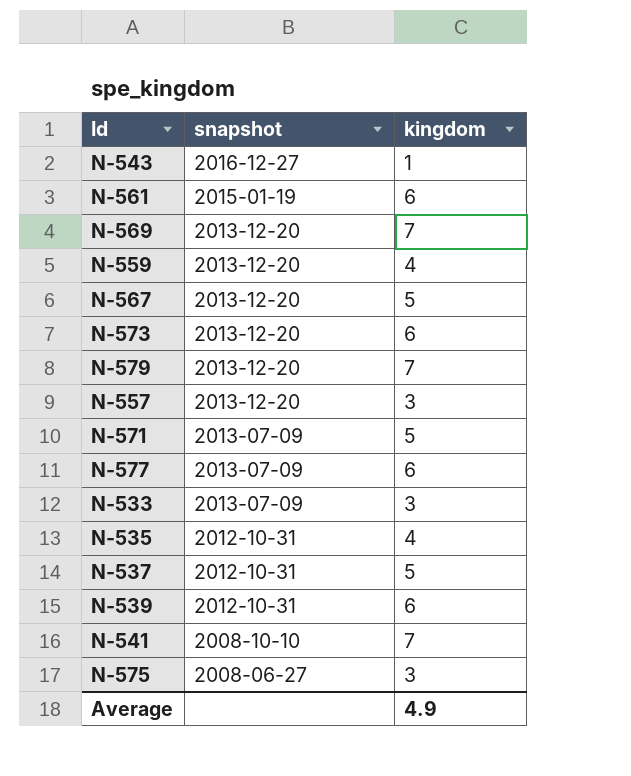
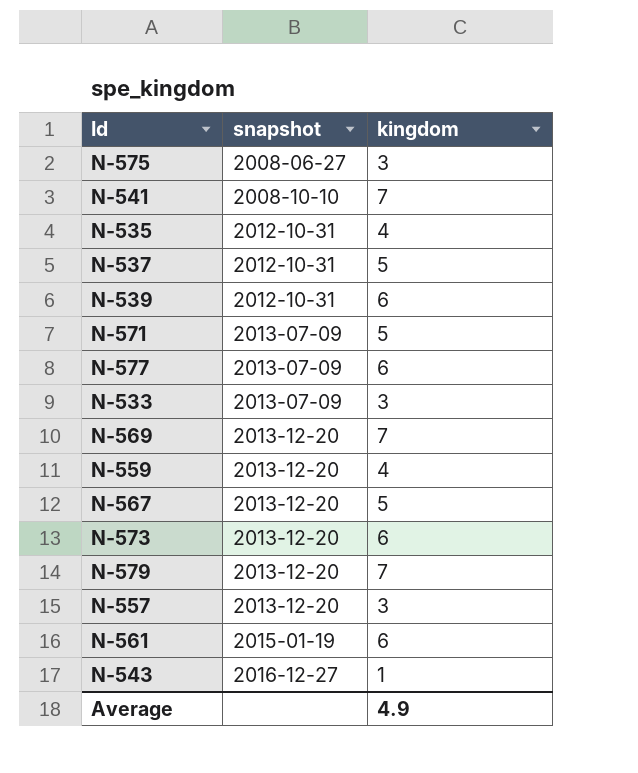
row order: snapshot descending -> snapshot ascending

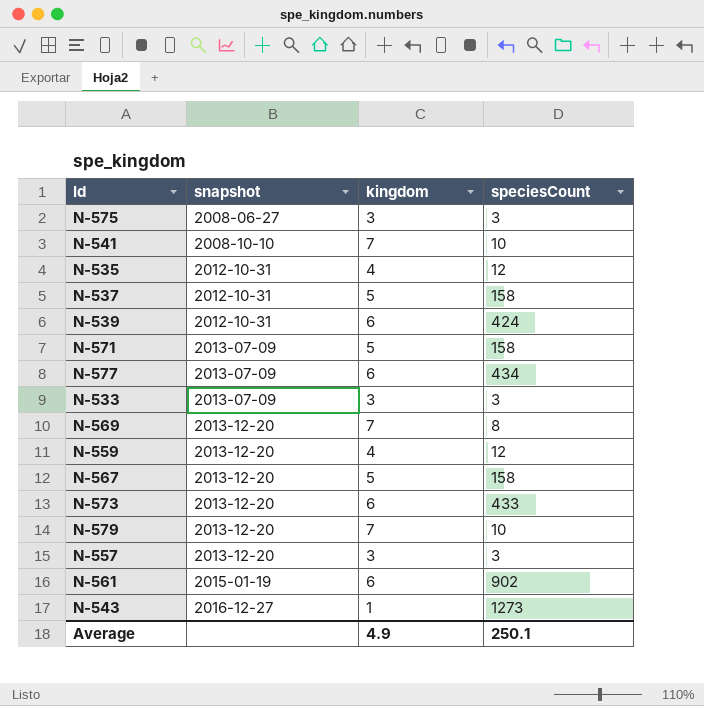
column speciesCount | position: none -> 4

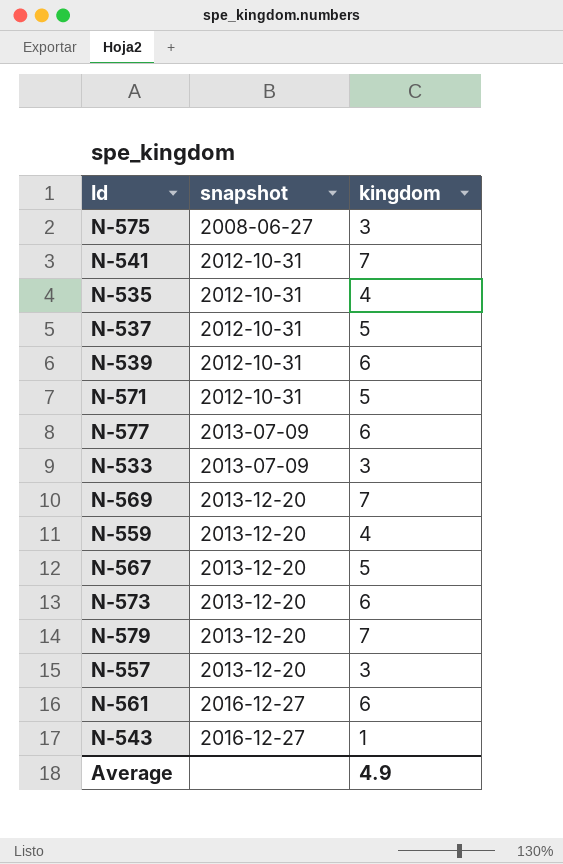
column speciesCount | position: 4 -> none
N-541 | snapshot: 2008-10-10 -> 2012-10-31
N-571 | snapshot: 2013-07-09 -> 2012-10-31
N-561 | snapshot: 2015-01-19 -> 2016-12-27

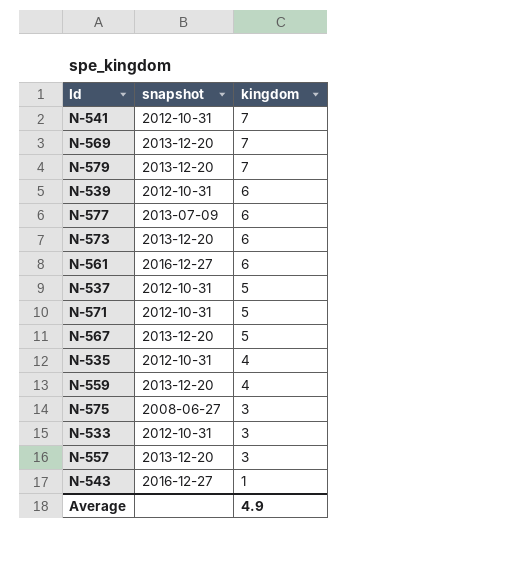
row order: snapshot ascending -> kingdom descending
N-533 | snapshot: 2013-07-09 -> 2012-10-31

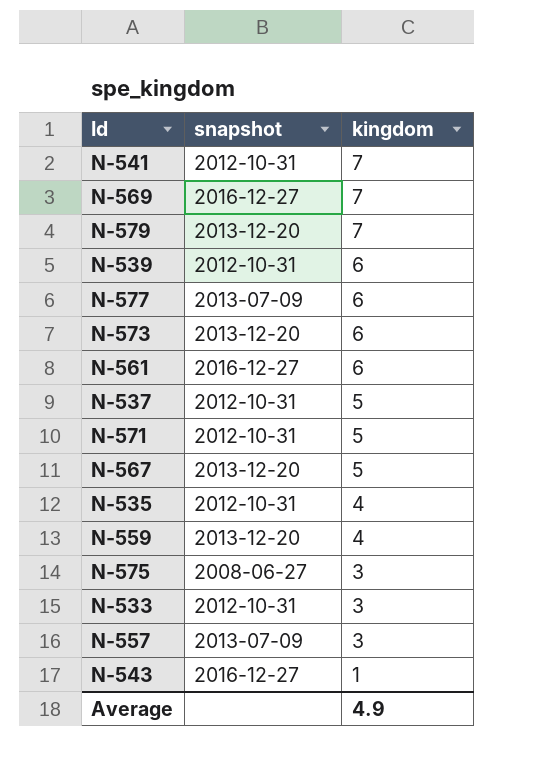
N-569 | snapshot: 2013-12-20 -> 2016-12-27
N-557 | snapshot: 2013-12-20 -> 2013-07-09

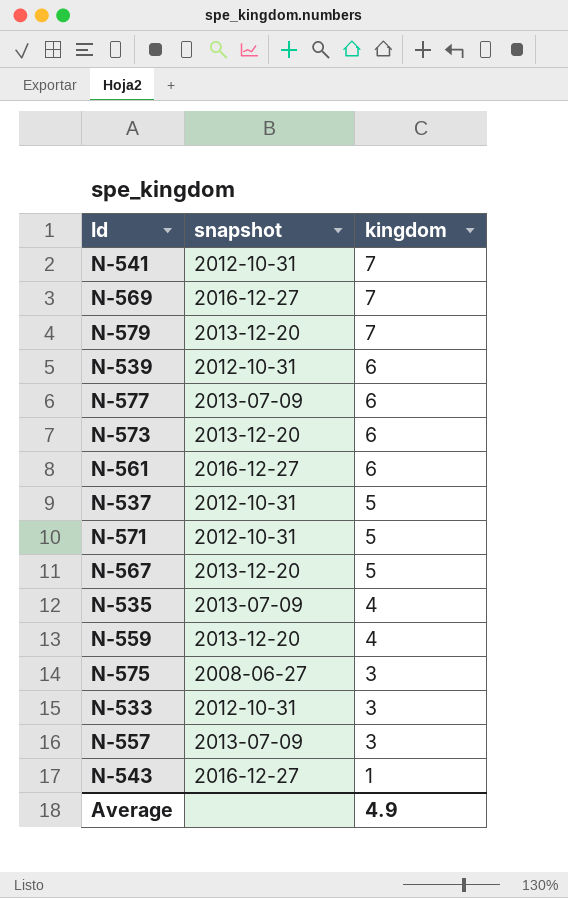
N-535 | snapshot: 2012-10-31 -> 2013-07-09

